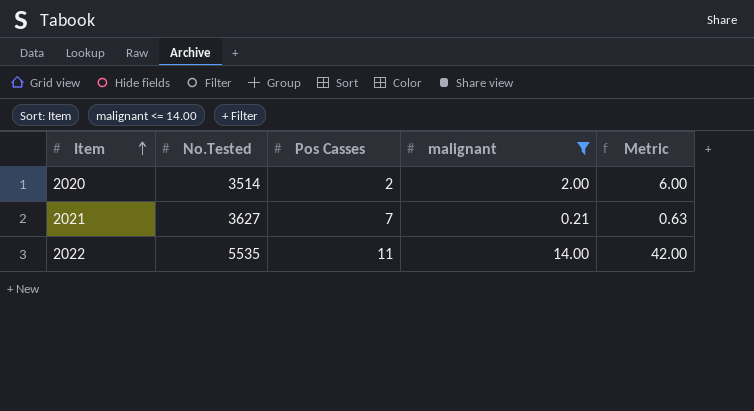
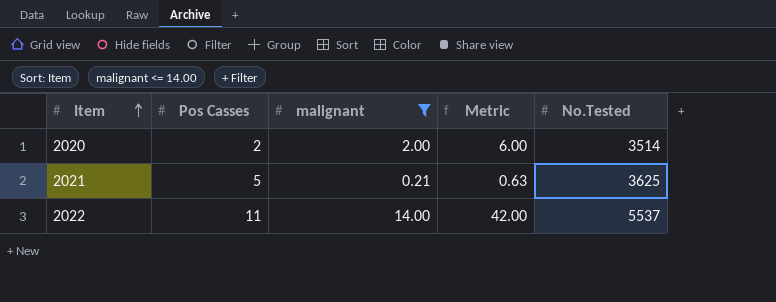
column No.Tested | position: 2 -> 5
2021 | Pos Casses: 7 -> 5
2021 | No.Tested: 3627 -> 3625
2022 | No.Tested: 5535 -> 5537

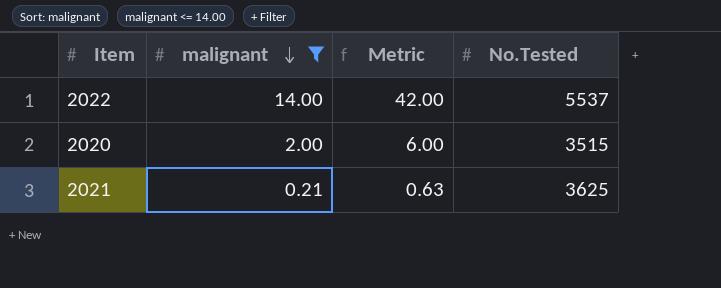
row order: Item ascending -> malignant descending
column Pos Casses | position: 2 -> none
2020 | No.Tested: 3514 -> 3515

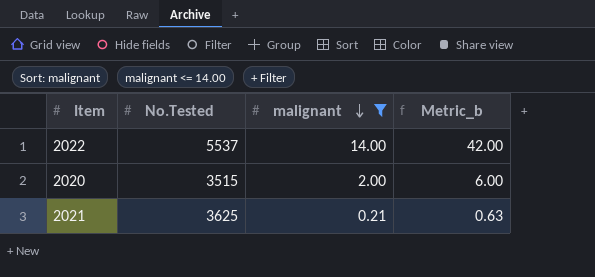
column No.Tested | position: 4 -> 2
column name: Metric -> Metric_b

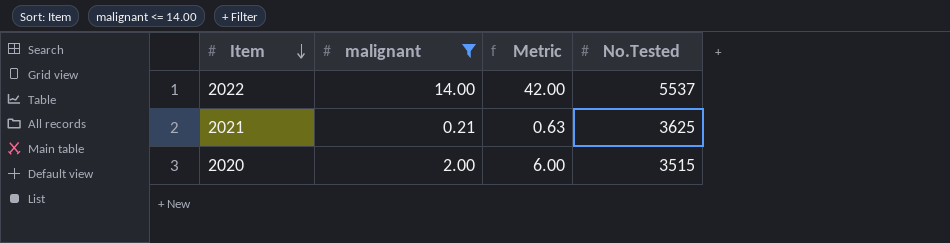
row order: malignant descending -> Item descending
column name: Metric_b -> Metric
column No.Tested | position: 2 -> 4

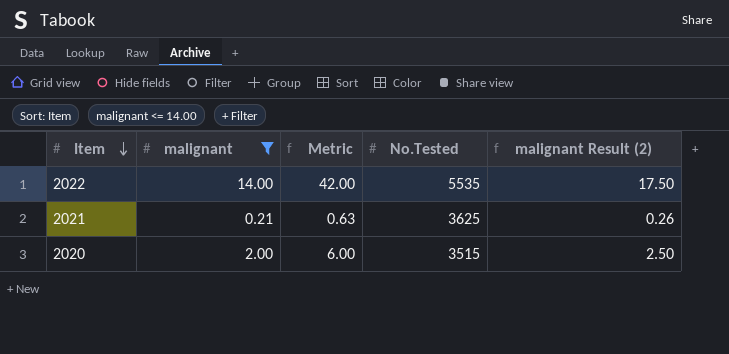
column malignant Result (2) | formula: none -> [malignant] * 1.25
2022 | No.Tested: 5537 -> 5535

